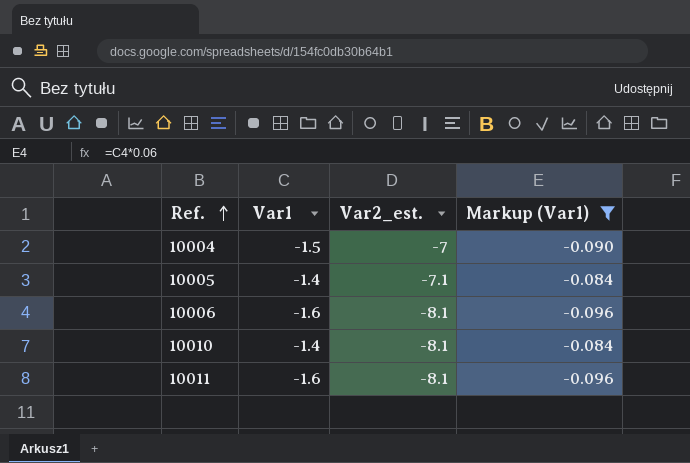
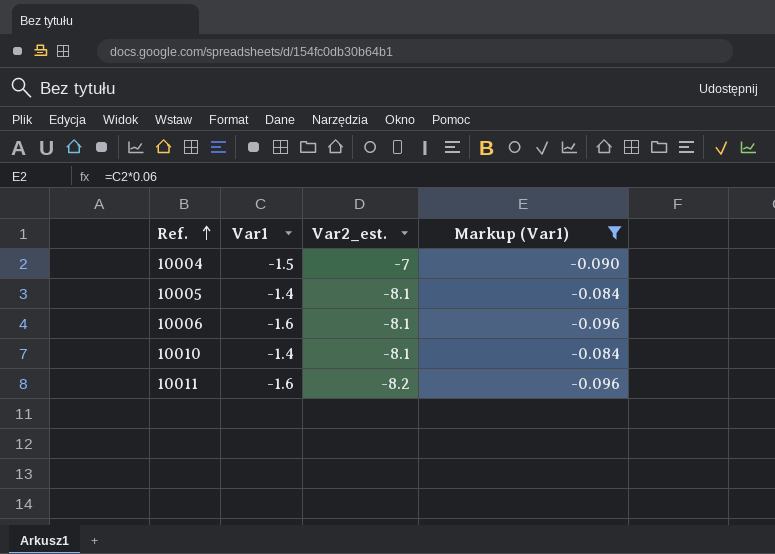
10005 | Var2_est.: -7.1 -> -8.1
10011 | Var2_est.: -8.1 -> -8.2

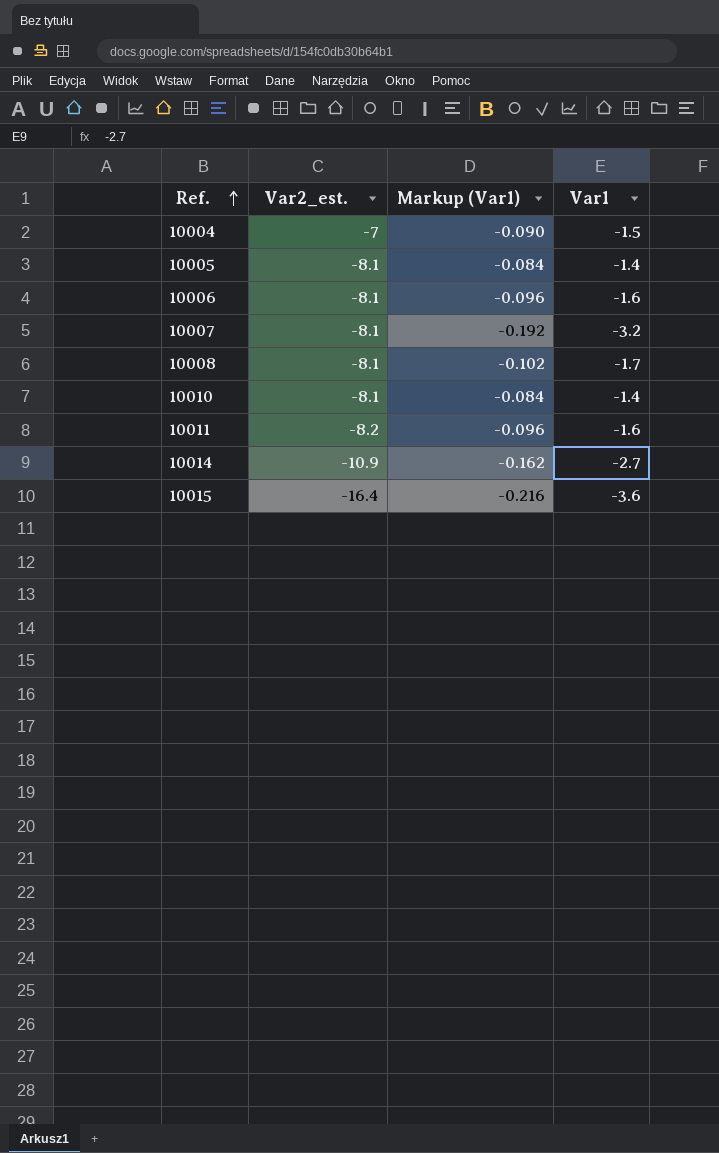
filter: Markup (Var1) >= -0.096 -> none
column Var1 | position: 2 -> 4

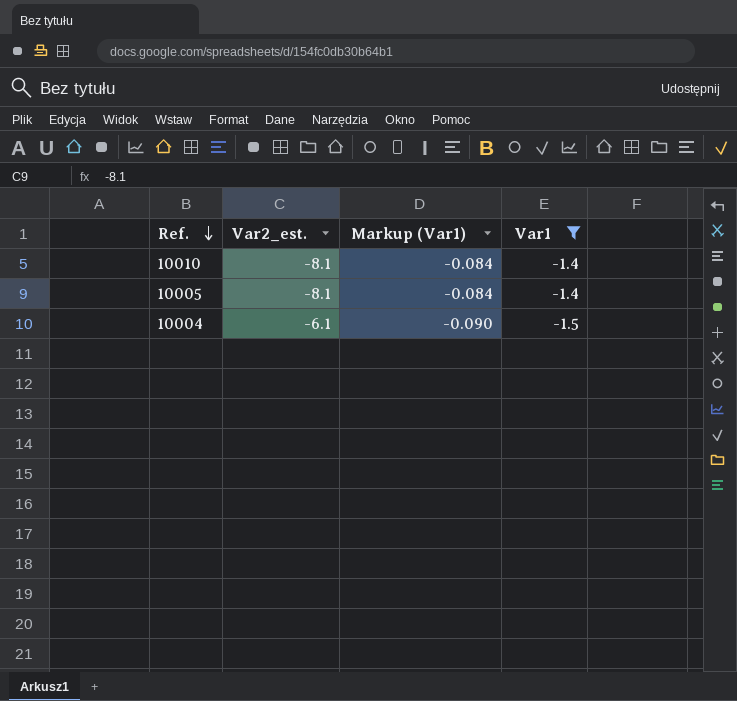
filter: none -> Var1 >= -1.5
row order: Ref. ascending -> Ref. descending
10004 | Var2_est.: -7 -> -6.1

